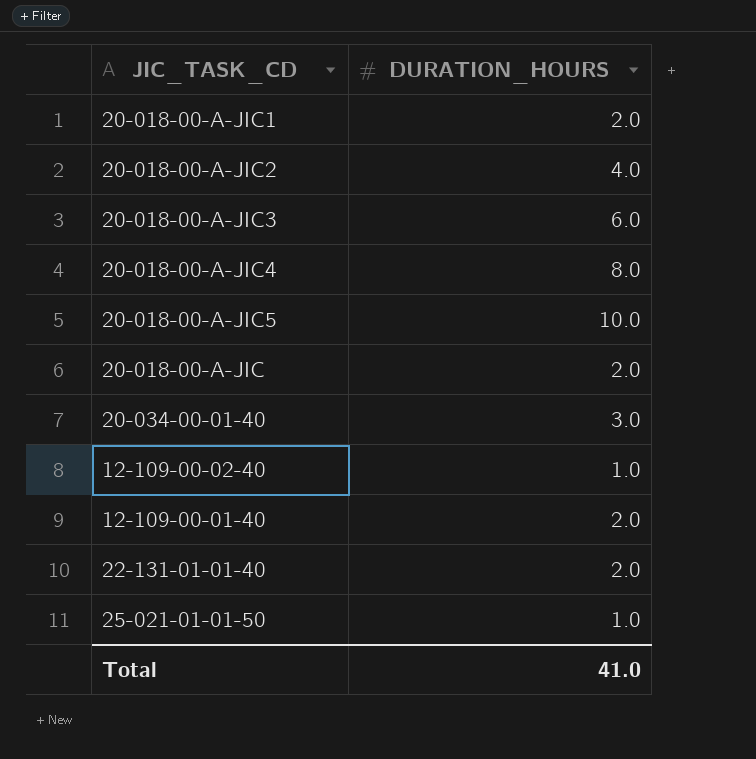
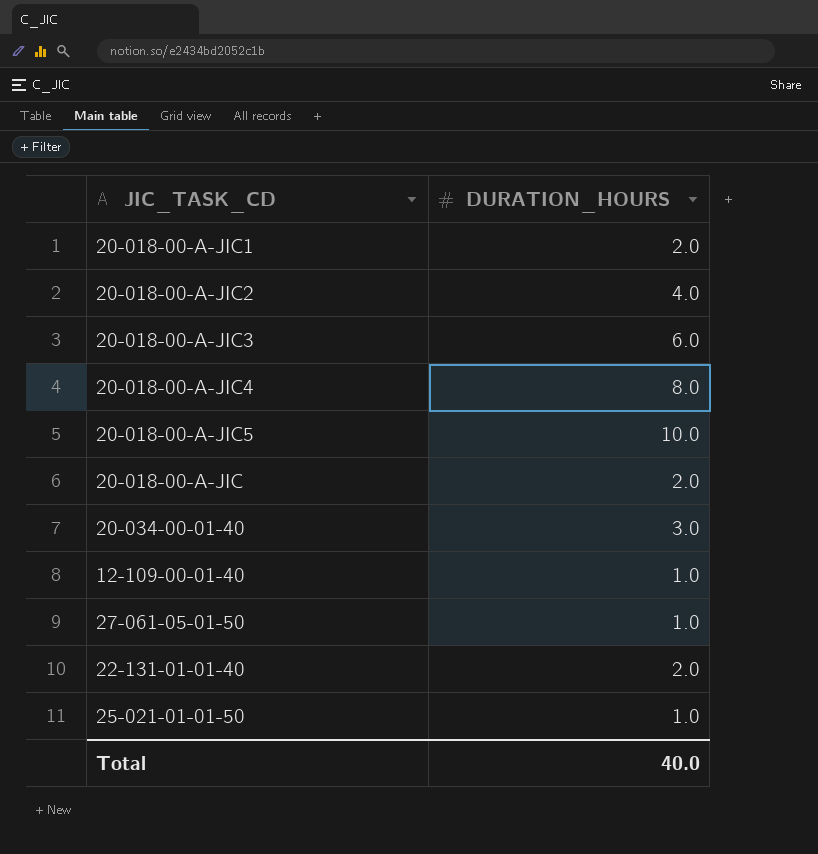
row 12-109-00-02-40: 1.0 -> none
12-109-00-01-40 | DURATION_HOURS: 2.0 -> 1.0
row 27-061-05-01-50: none -> 1.0
Total | DURATION_HOURS: 41.0 -> 40.0

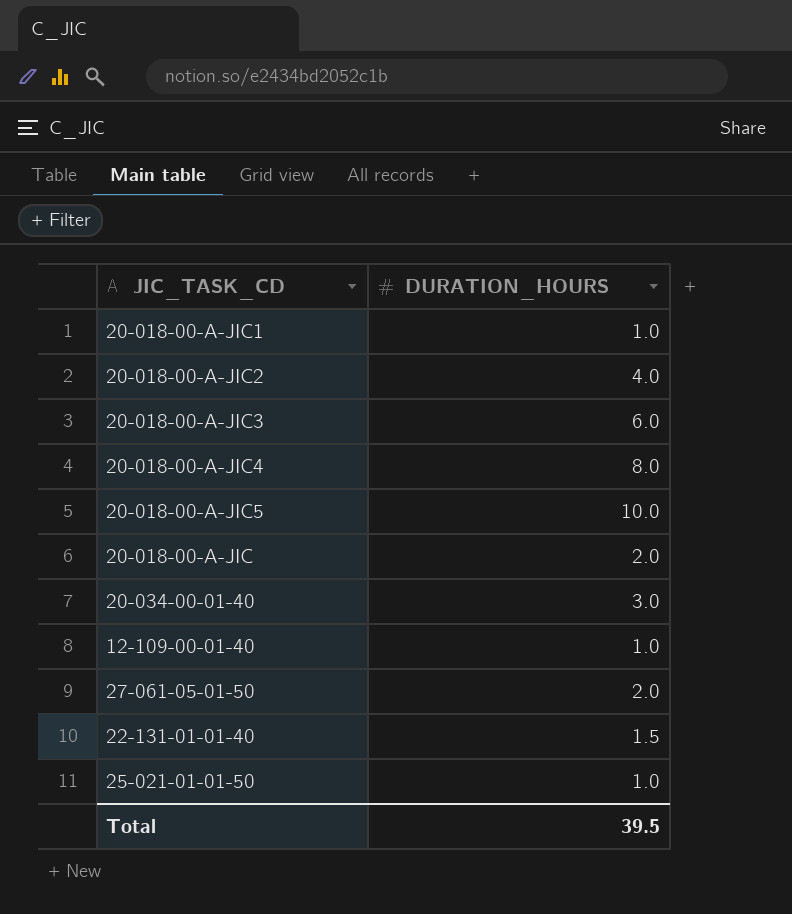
20-018-00-A-JIC1 | DURATION_HOURS: 2.0 -> 1.0
27-061-05-01-50 | DURATION_HOURS: 1.0 -> 2.0
22-131-01-01-40 | DURATION_HOURS: 2.0 -> 1.5
Total | DURATION_HOURS: 40.0 -> 39.5

